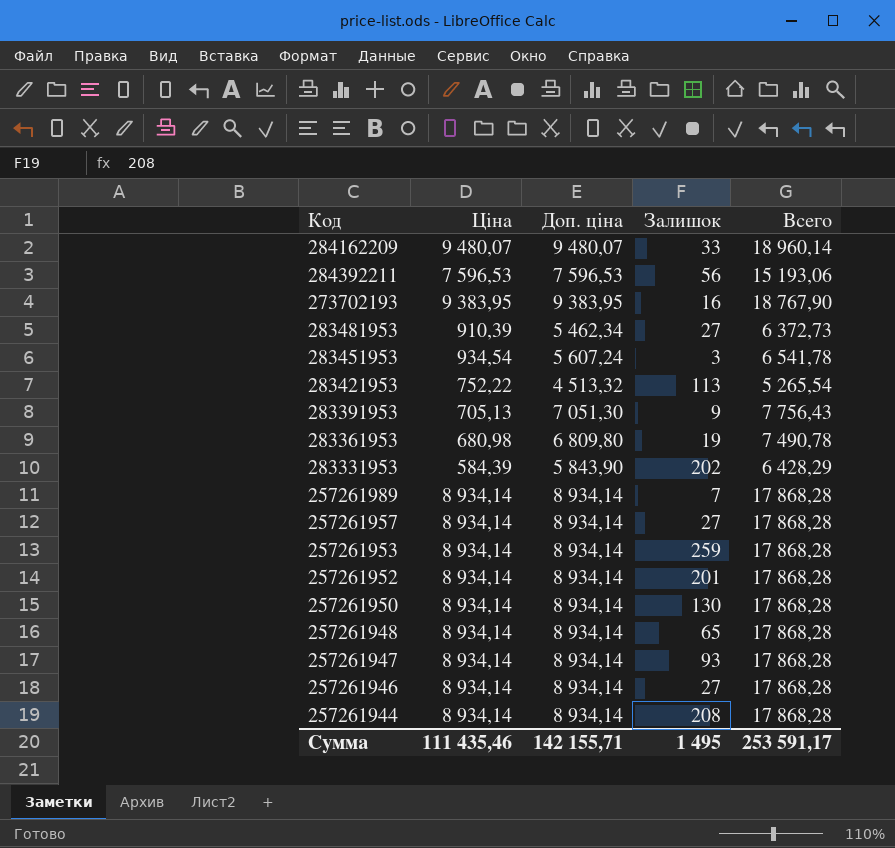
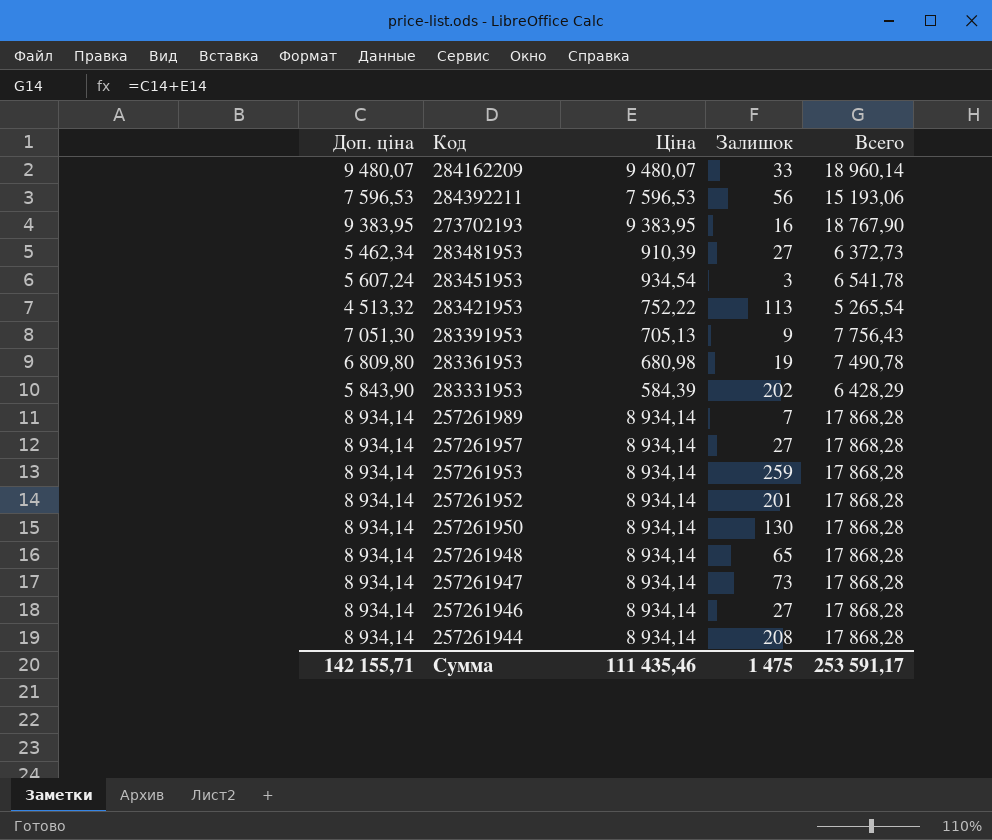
column Доп. ціна | position: 3 -> 1
257261947 | Залишок: 93 -> 73
Сумма | Залишок: 1 495 -> 1 475

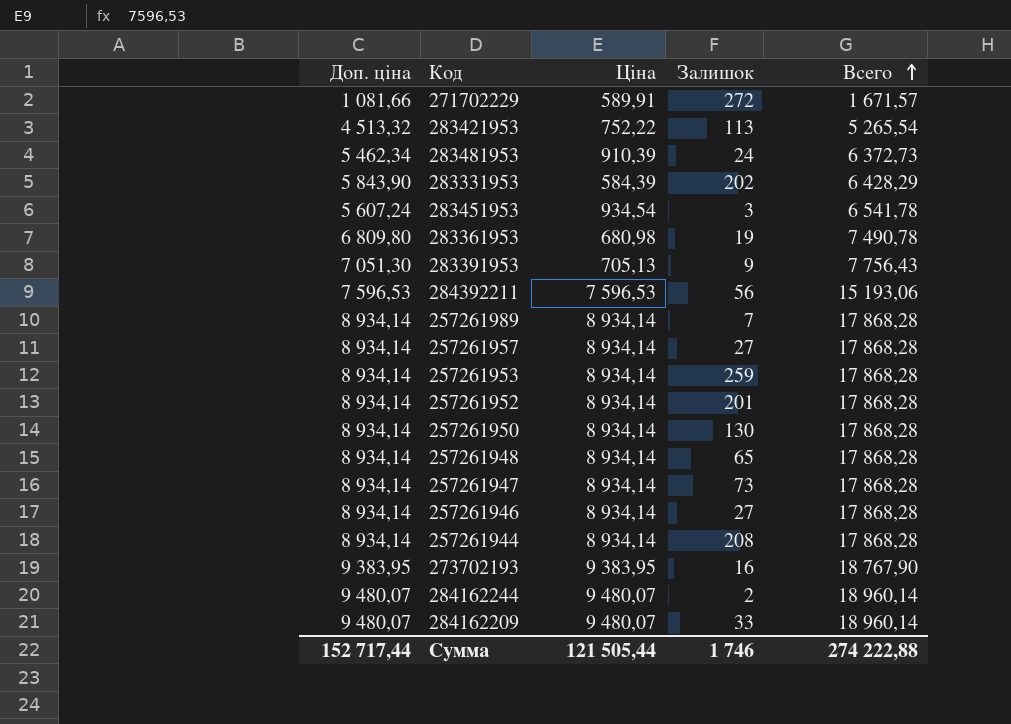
row order: none -> Всего ascending
row 271702229: none -> 1 081,66 | 589,91 | 272 | 1 671,57
283481953 | Залишок: 27 -> 24
row 284162244: none -> 9 480,07 | 9 480,07 | 2 | 18 960,14
Сумма | Доп. ціна: 142 155,71 -> 152 717,44
Сумма | Ціна: 111 435,46 -> 121 505,44
Сумма | Залишок: 1 475 -> 1 746
Сумма | Всего: 253 591,17 -> 274 222,88

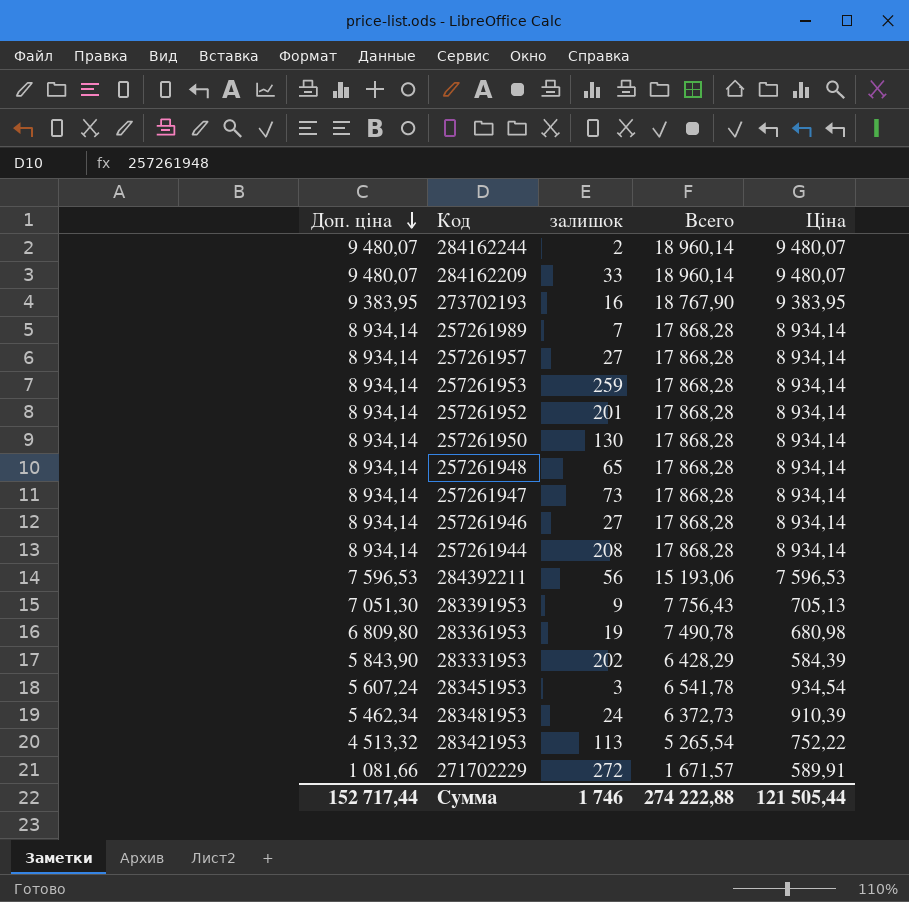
row order: Всего ascending -> Доп. ціна descending
column name: Залишок -> залишок
column Ціна | position: 3 -> 5

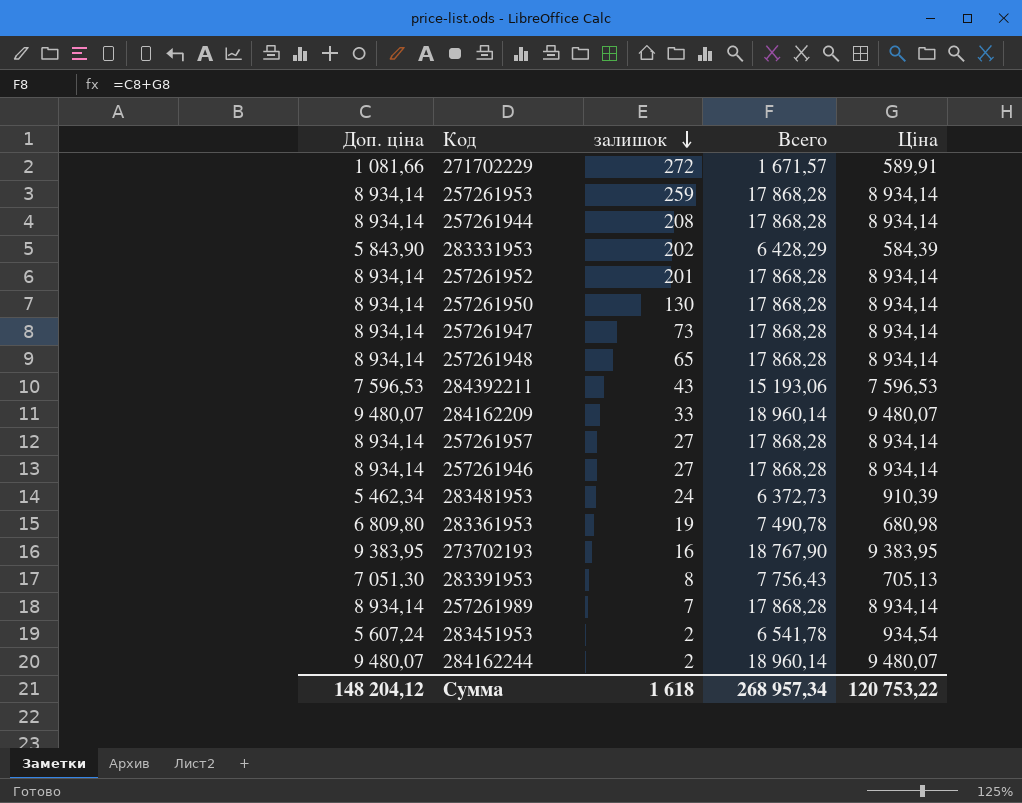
row order: Доп. ціна descending -> залишок descending
row 283421953: 4 513,32 | 113 | 5 265,54 | 752,22 -> none
284392211 | залишок: 56 -> 43
283391953 | залишок: 9 -> 8
283451953 | залишок: 3 -> 2
Сумма | Доп. ціна: 152 717,44 -> 148 204,12
Сумма | залишок: 1 746 -> 1 618
Сумма | Всего: 274 222,88 -> 268 957,34
Сумма | Ціна: 121 505,44 -> 120 753,22

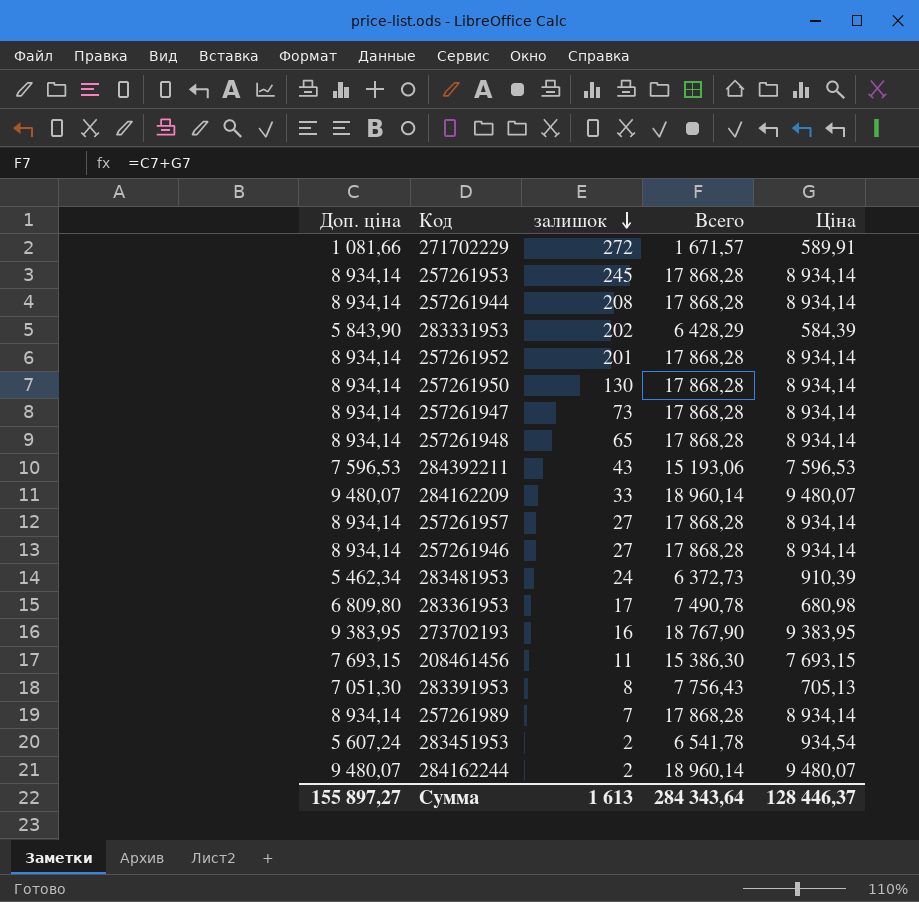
257261953 | залишок: 259 -> 245
283361953 | залишок: 19 -> 17
row 208461456: none -> 7 693,15 | 11 | 15 386,30 | 7 693,15
Сумма | Доп. ціна: 148 204,12 -> 155 897,27
Сумма | залишок: 1 618 -> 1 613
Сумма | Всего: 268 957,34 -> 284 343,64
Сумма | Ціна: 120 753,22 -> 128 446,37

